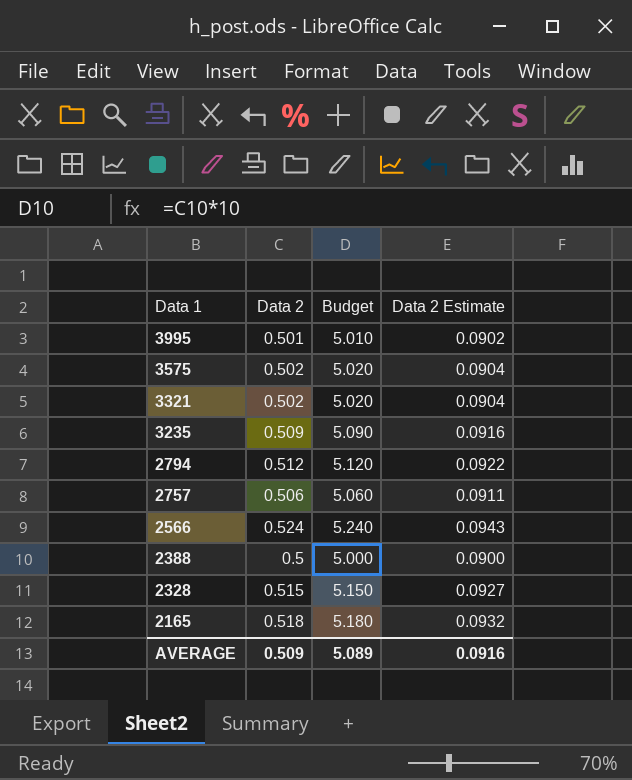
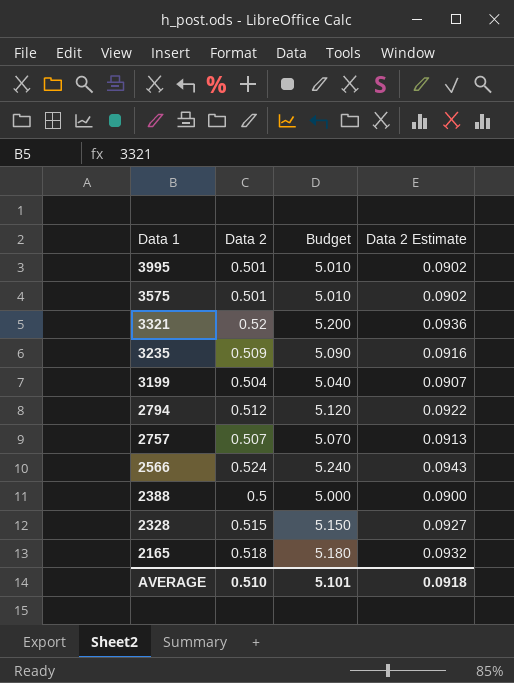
3575 | Data 2: 0.502 -> 0.501
3575 | Budget: 5.020 -> 5.010
3575 | Data 2 Estimate: 0.0904 -> 0.0902
3321 | Data 2: 0.502 -> 0.52
3321 | Budget: 5.020 -> 5.200
3321 | Data 2 Estimate: 0.0904 -> 0.0936
row 3199: none -> 0.504 | 5.040 | 0.0907
2757 | Data 2: 0.506 -> 0.507
2757 | Budget: 5.060 -> 5.070
2757 | Data 2 Estimate: 0.0911 -> 0.0913
AVERAGE | Data 2: 0.509 -> 0.510
AVERAGE | Budget: 5.089 -> 5.101
AVERAGE | Data 2 Estimate: 0.0916 -> 0.0918

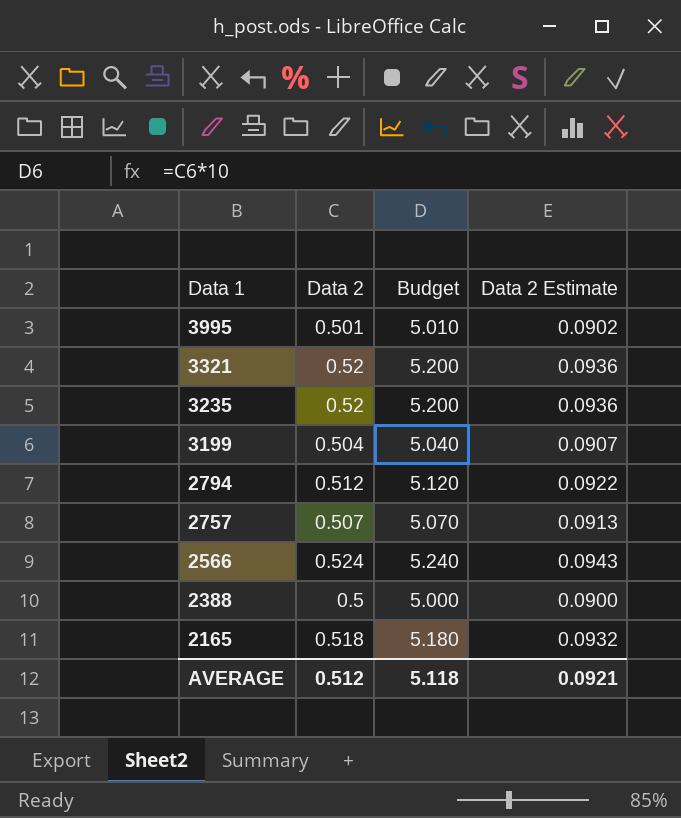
row 3575: 0.501 | 5.010 | 0.0902 -> none
row 2328: 0.515 | 5.150 | 0.0927 -> none
3235 | Data 2: 0.509 -> 0.52
3235 | Budget: 5.090 -> 5.200
3235 | Data 2 Estimate: 0.0916 -> 0.0936
AVERAGE | Data 2: 0.510 -> 0.512
AVERAGE | Budget: 5.101 -> 5.118
AVERAGE | Data 2 Estimate: 0.0918 -> 0.0921

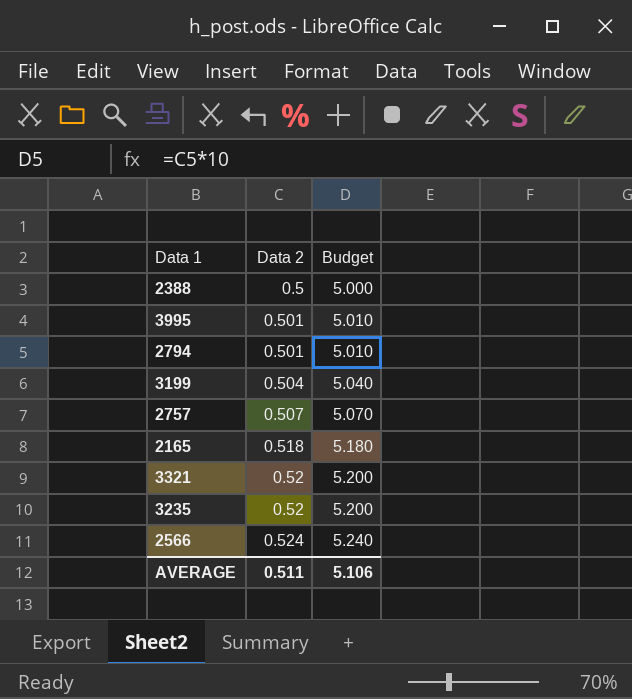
row order: Data 1 descending -> Data 2 ascending
column Data 2 Estimate | formula: [Data 2] * 0.18 -> none
2794 | Data 2: 0.512 -> 0.501
2794 | Budget: 5.120 -> 5.010
AVERAGE | Data 2: 0.512 -> 0.511
AVERAGE | Budget: 5.118 -> 5.106

